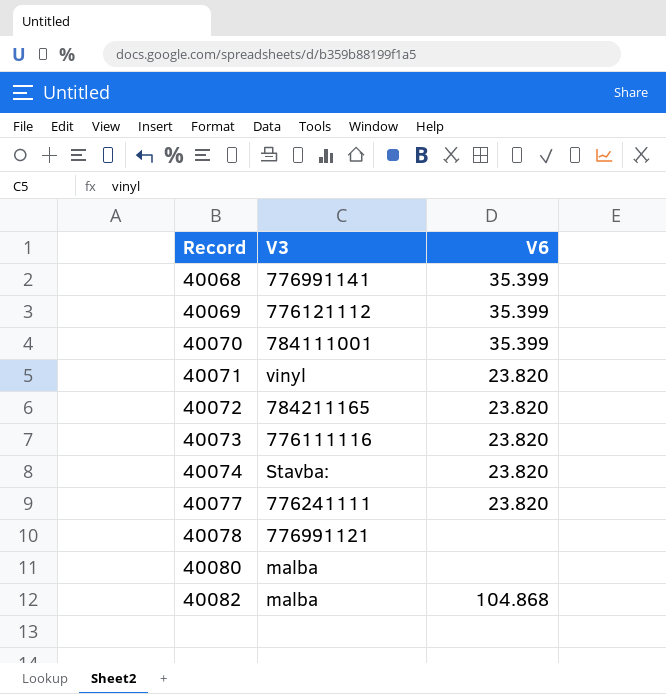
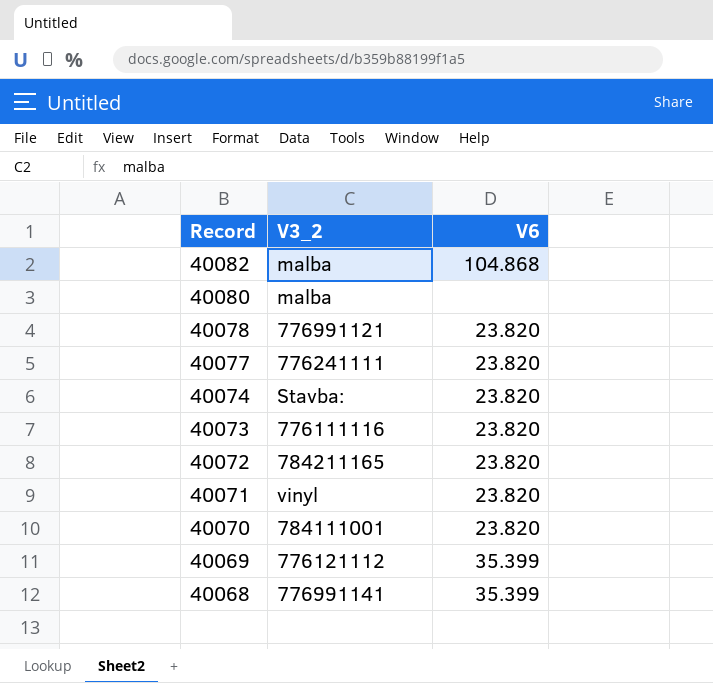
row order: Record ascending -> Record descending
column name: V3 -> V3_2
40078 | V6: none -> 23.820
40070 | V6: 35.399 -> 23.820

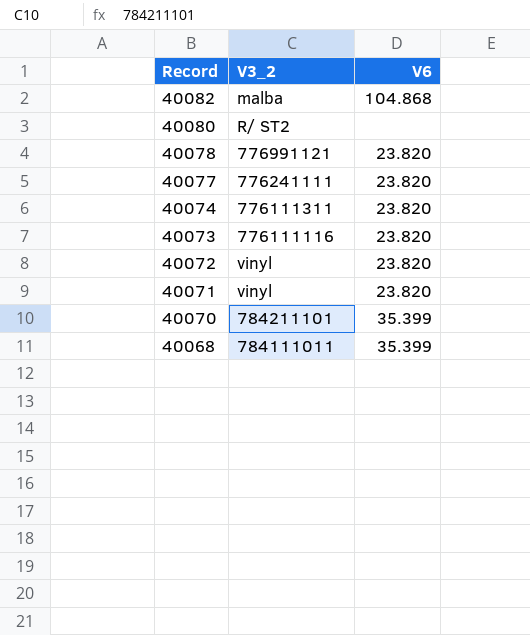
row 40069: 776121112 | 35.399 -> none
40080 | V3_2: malba -> R/ ST2
40074 | V3_2: Stavba: -> 776111311
40072 | V3_2: 784211165 -> vinyl
40070 | V3_2: 784111001 -> 784211101
40070 | V6: 23.820 -> 35.399
40068 | V3_2: 776991141 -> 784111011

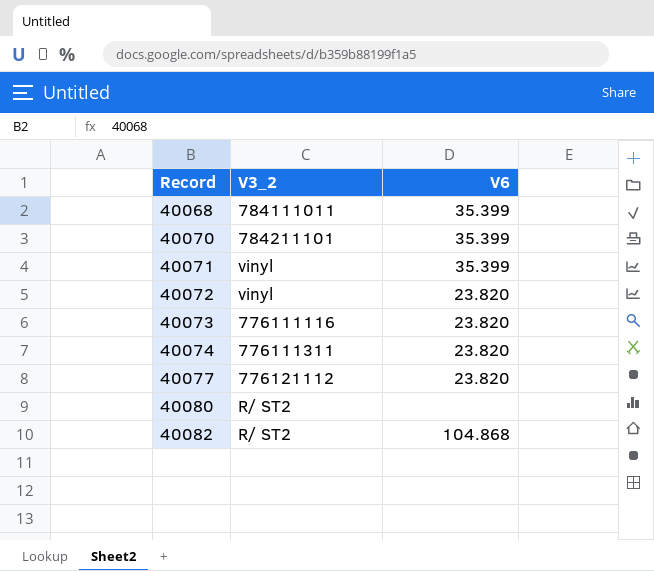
row order: Record descending -> Record ascending
row 40078: 776991121 | 23.820 -> none
40071 | V6: 23.820 -> 35.399
40077 | V3_2: 776241111 -> 776121112
40082 | V3_2: malba -> R/ ST2

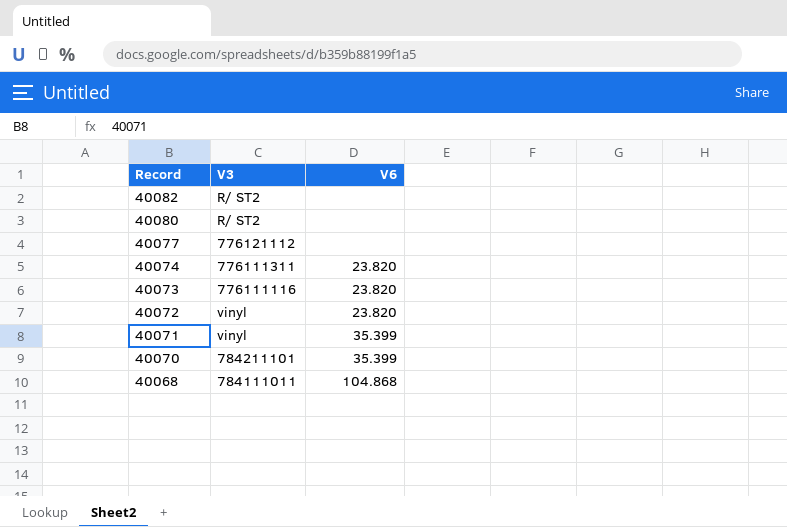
row order: Record ascending -> Record descending
column name: V3_2 -> V3
40082 | V6: 104.868 -> none
40077 | V6: 23.820 -> none
40068 | V6: 35.399 -> 104.868

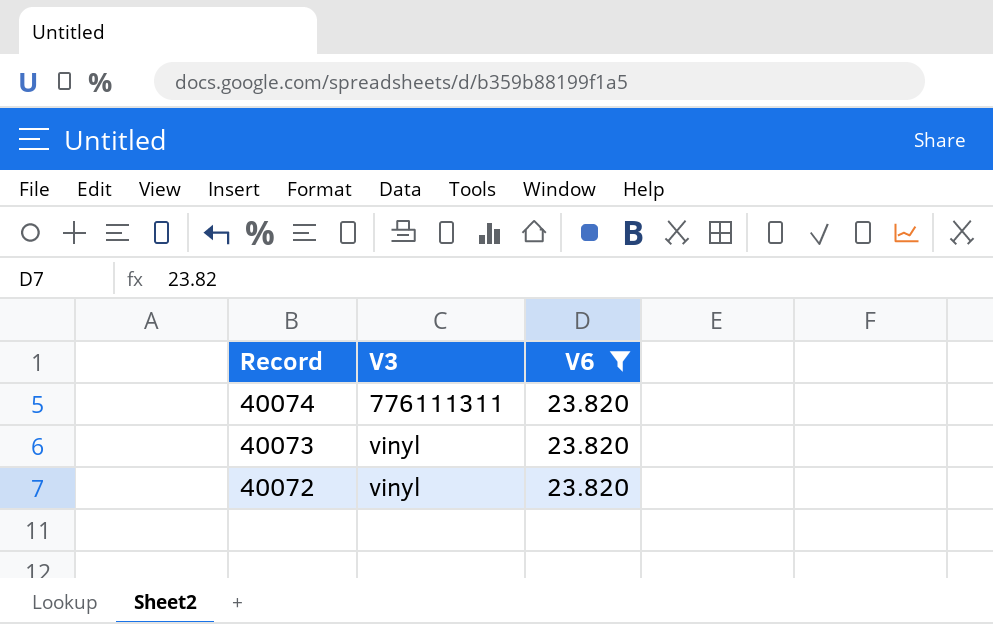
filter: none -> V6 = 23.820
40073 | V3: 776111116 -> vinyl

